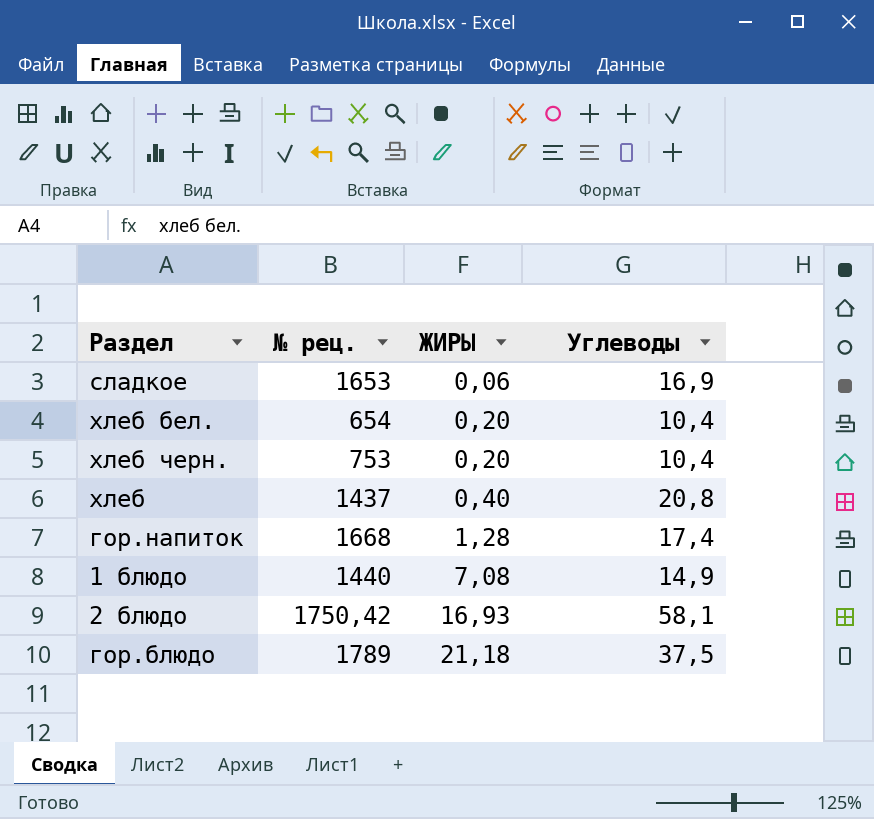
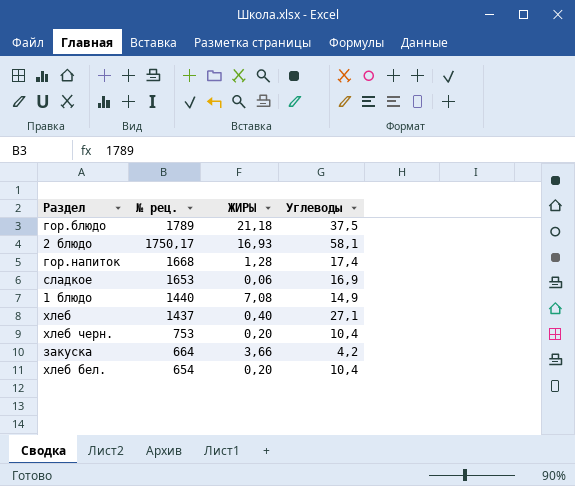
row order: ЖИРЫ ascending -> № рец. descending
2 блюдо | № рец.: 1750,42 -> 1750,17
хлеб | Углеводы: 20,8 -> 27,1
row закуска: none -> 664 | 3,66 | 4,2

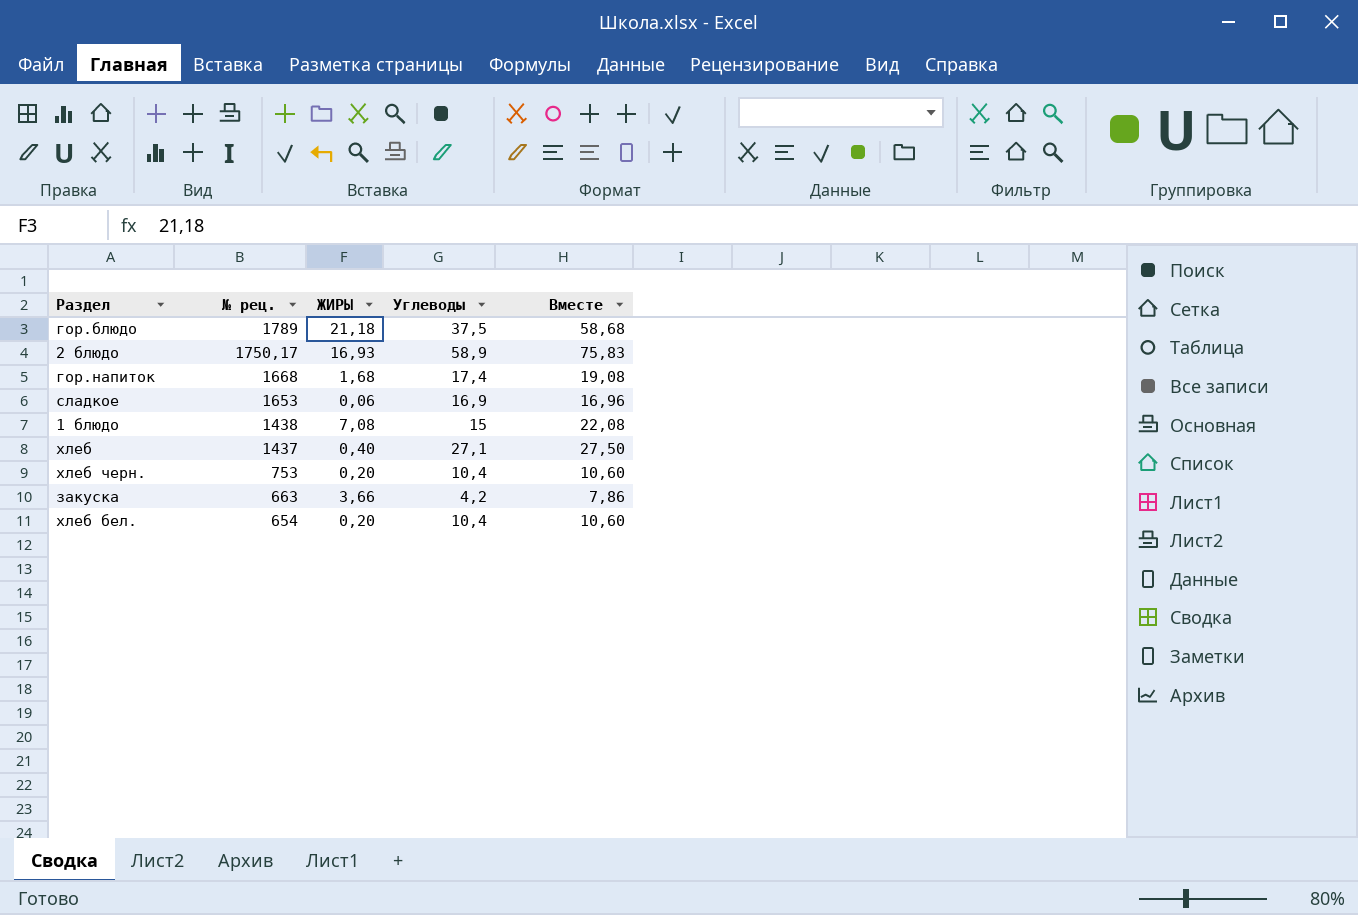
column Вместе | formula: none -> [ЖИРЫ] + [Углеводы]
2 блюдо | Углеводы: 58,1 -> 58,9
гор.напиток | ЖИРЫ: 1,28 -> 1,68
1 блюдо | № рец.: 1440 -> 1438
1 блюдо | Углеводы: 14,9 -> 15
закуска | № рец.: 664 -> 663

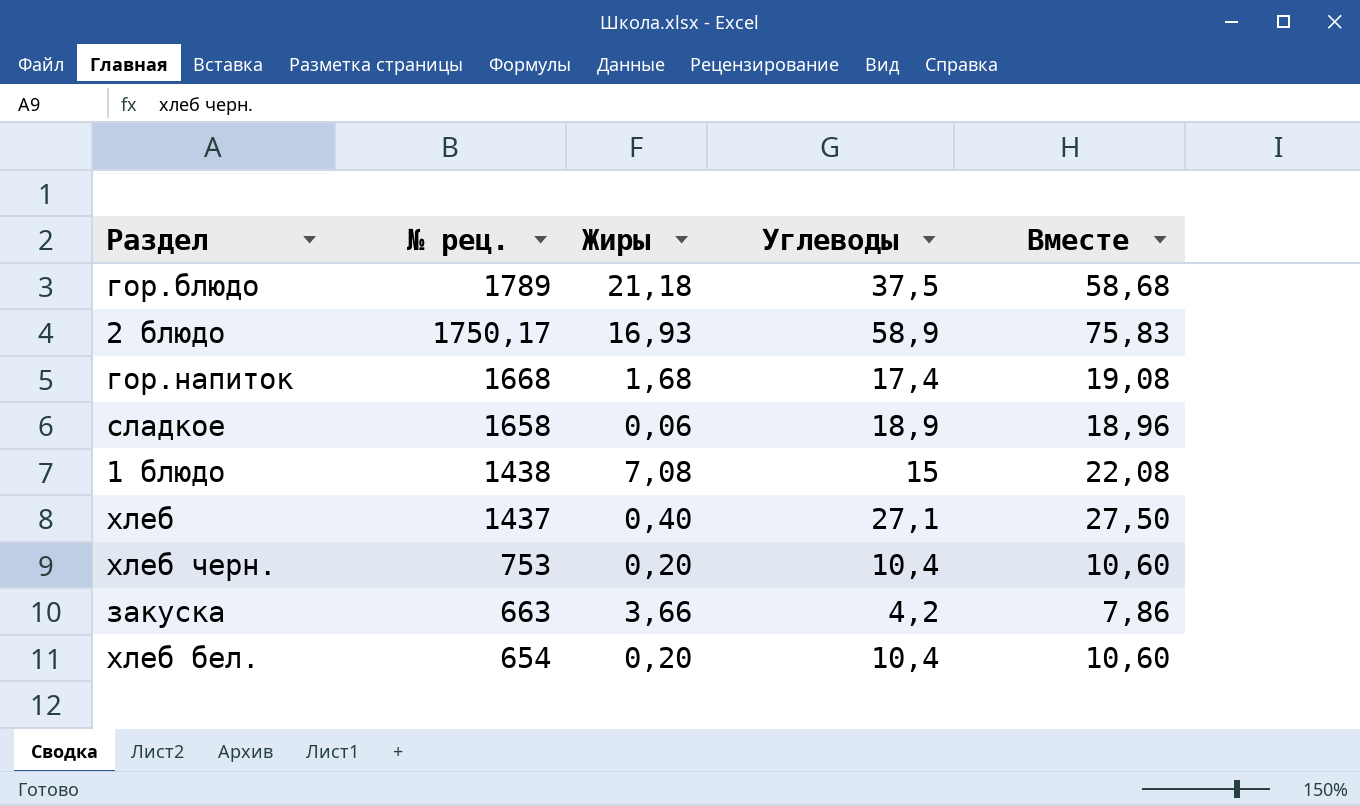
column name: ЖИРЫ -> Жиры
сладкое | № рец.: 1653 -> 1658
сладкое | Углеводы: 16,9 -> 18,9
сладкое | Вместе: 16,96 -> 18,96

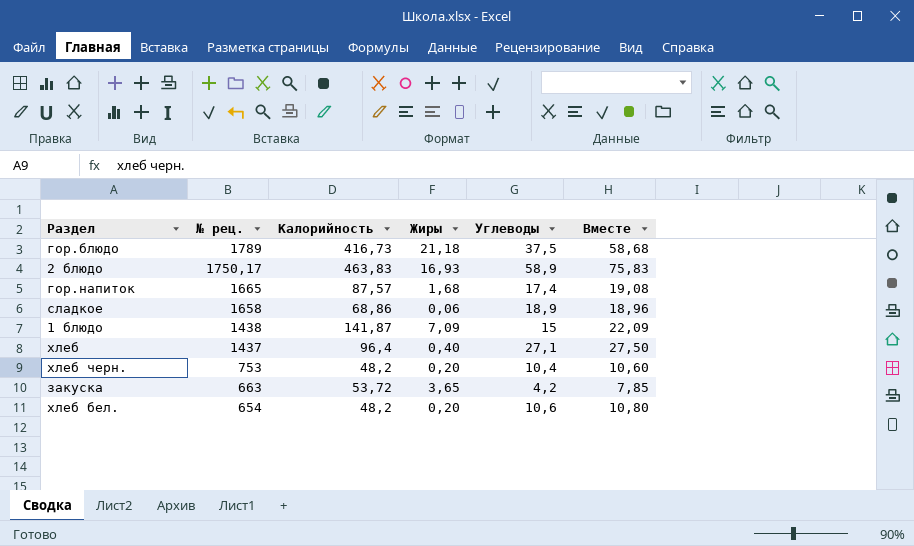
column Калорийность | position: none -> 3
гор.напиток | № рец.: 1668 -> 1665
1 блюдо | Жиры: 7,08 -> 7,09
1 блюдо | Вместе: 22,08 -> 22,09
закуска | Жиры: 3,66 -> 3,65
закуска | Вместе: 7,86 -> 7,85
хлеб бел. | Углеводы: 10,4 -> 10,6
хлеб бел. | Вместе: 10,60 -> 10,80

